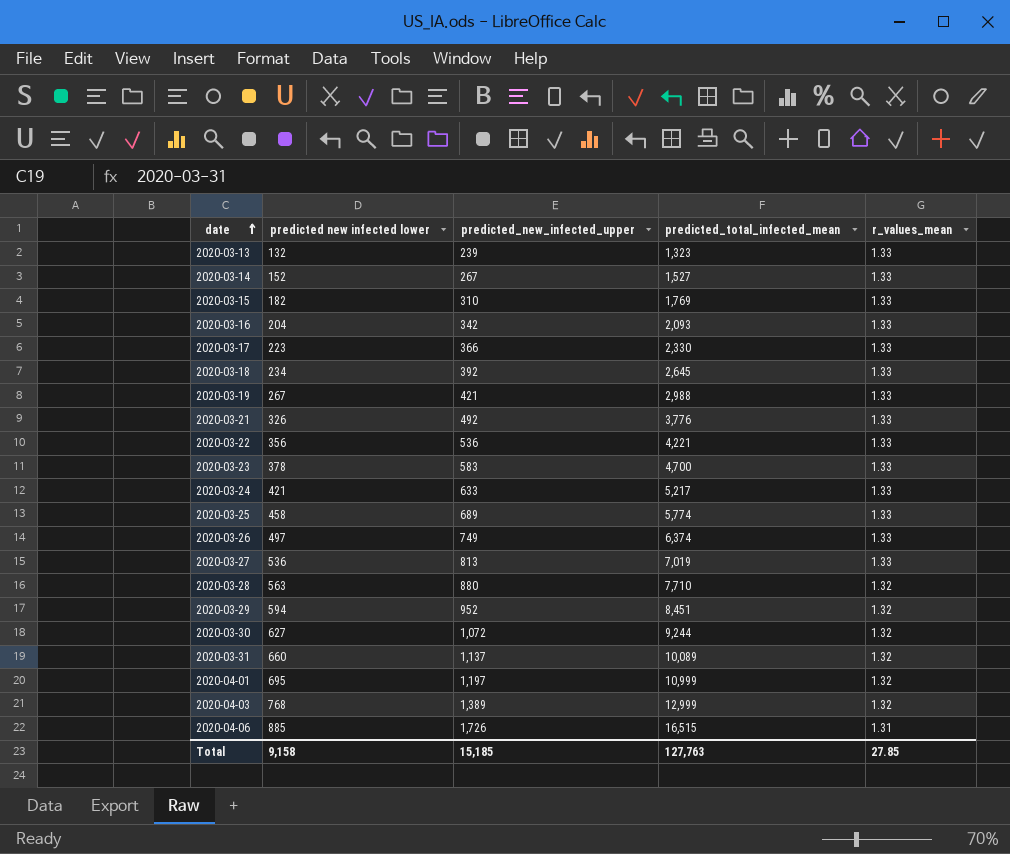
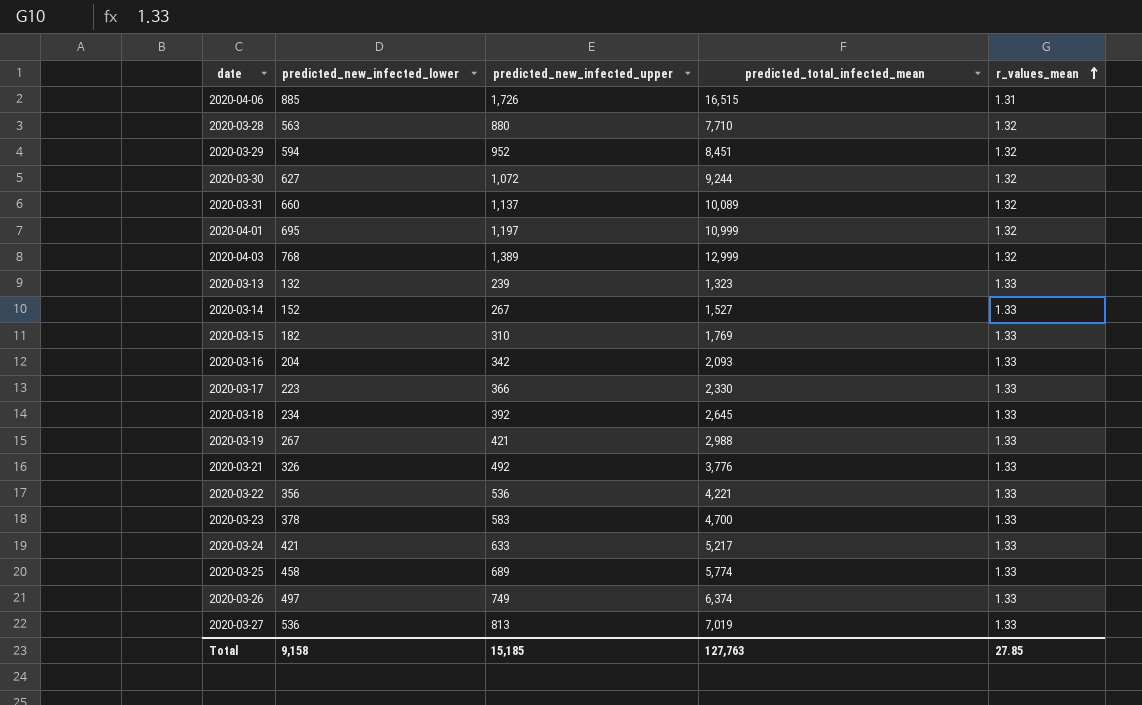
row order: date ascending -> r_values_mean ascending
column name: predicted new infected lower -> predicted_new_infected_lower

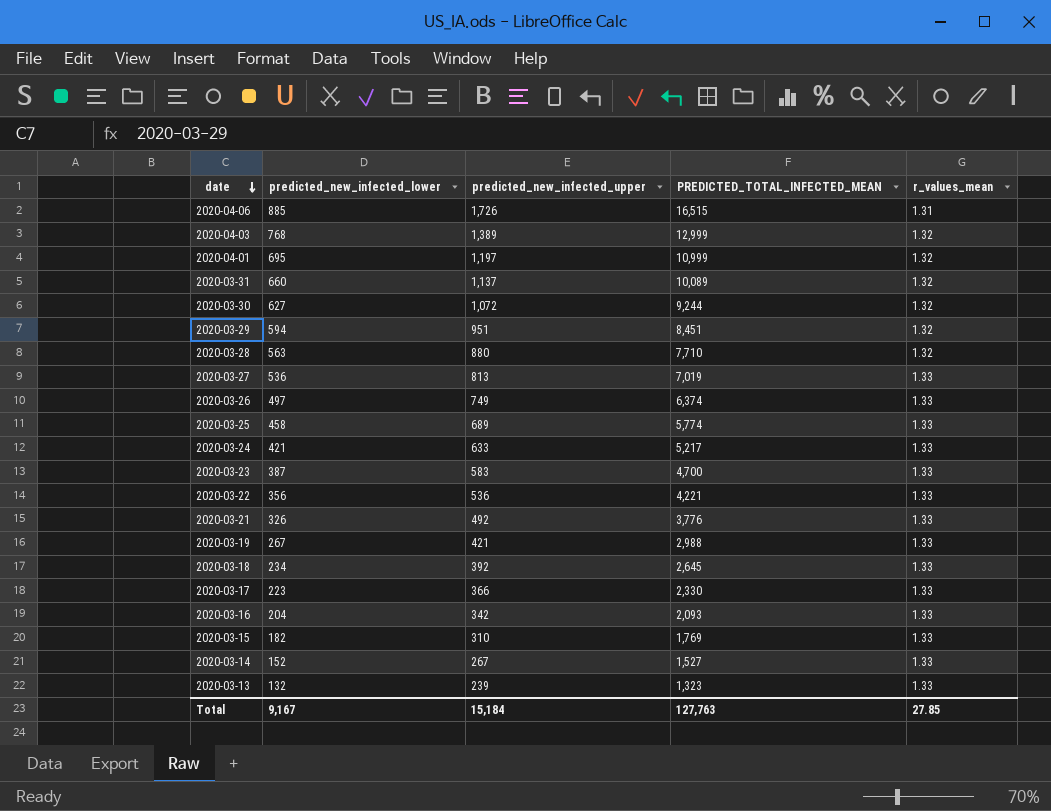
row order: r_values_mean ascending -> date descending
column name: predicted_total_infected_mean -> PREDICTED_TOTAL_INFECTED_MEAN
2020-03-29 | predicted_new_infected_upper: 952 -> 951
2020-03-23 | predicted_new_infected_lower: 378 -> 387
Total | predicted_new_infected_lower: 9,158 -> 9,167
Total | predicted_new_infected_upper: 15,185 -> 15,184

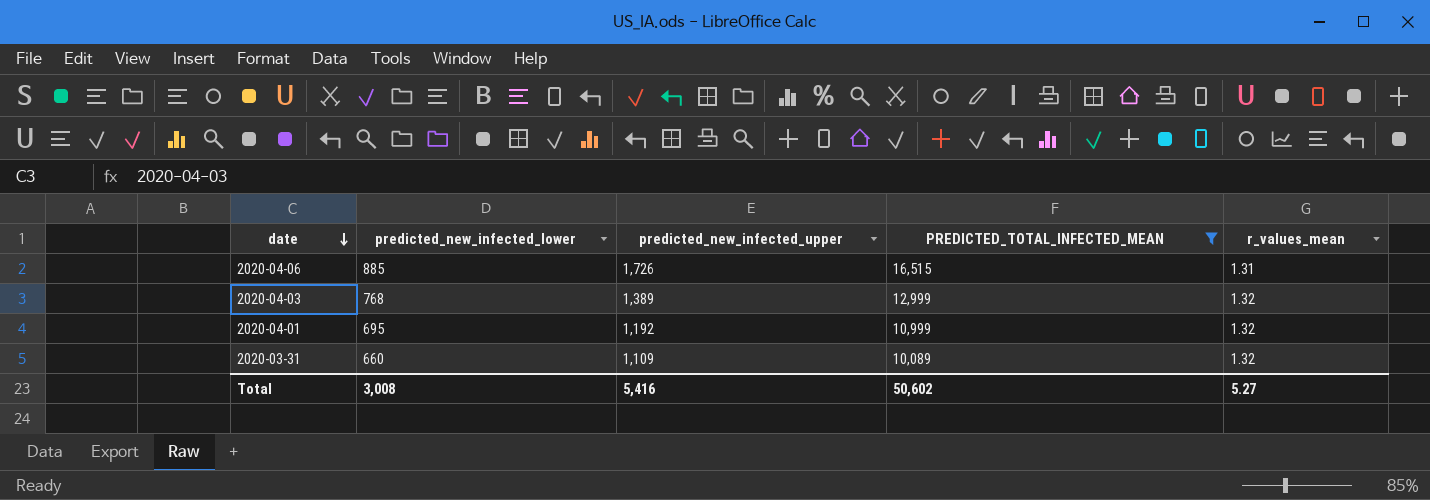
filter: none -> PREDICTED_TOTAL_INFECTED_MEAN >= 10,089
2020-04-01 | predicted_new_infected_upper: 1,197 -> 1,192
2020-03-31 | predicted_new_infected_upper: 1,137 -> 1,109
Total | predicted_new_infected_lower: 9,167 -> 3,008
Total | predicted_new_infected_upper: 15,184 -> 5,416
Total | PREDICTED_TOTAL_INFECTED_MEAN: 127,763 -> 50,602
Total | r_values_mean: 27.85 -> 5.27

